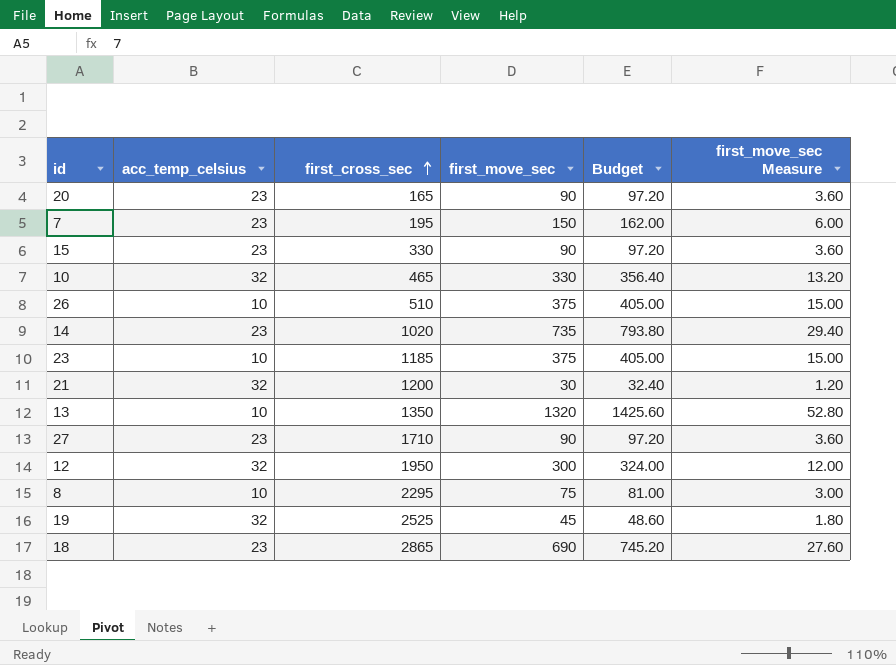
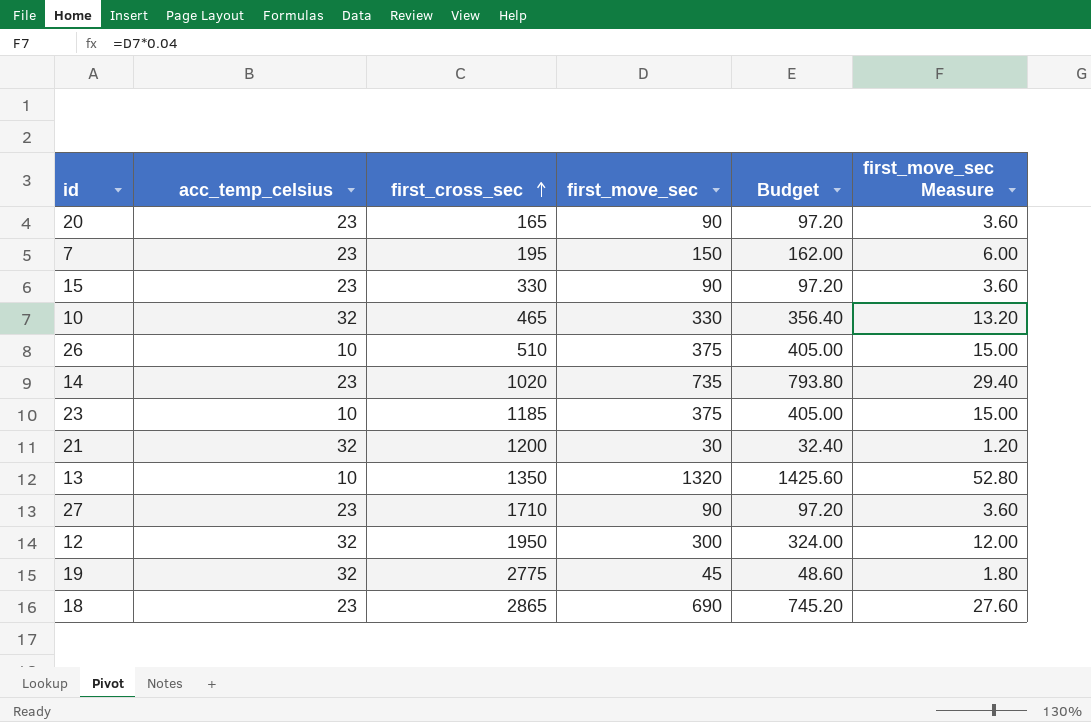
row 8: 10 | 2295 | 75 | 81.00 | 3.00 -> none
19 | first_cross_sec: 2525 -> 2775

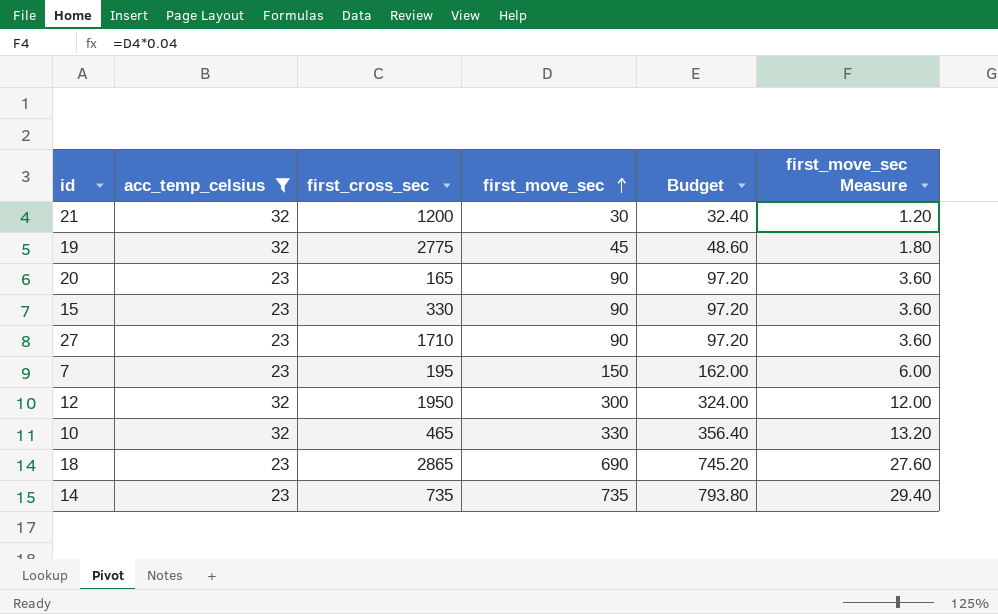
filter: none -> acc_temp_celsius != 10
row order: first_cross_sec ascending -> first_move_sec ascending
14 | first_cross_sec: 1020 -> 735

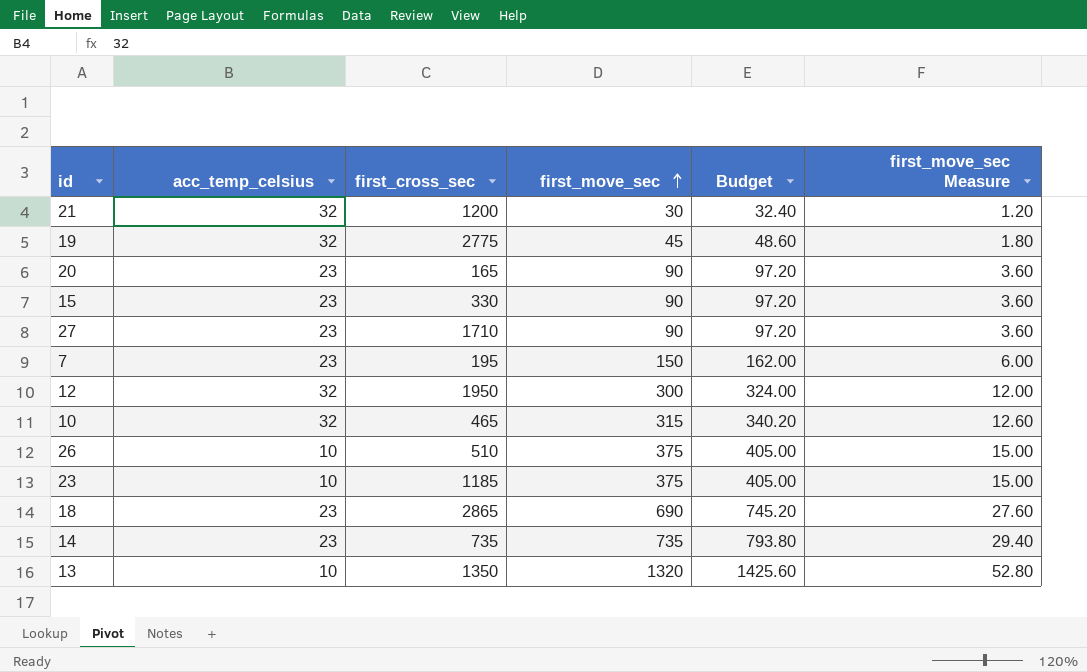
filter: acc_temp_celsius != 10 -> none
10 | first_move_sec: 330 -> 315
10 | Budget: 356.40 -> 340.20
10 | first_move_sec Measure: 13.20 -> 12.60

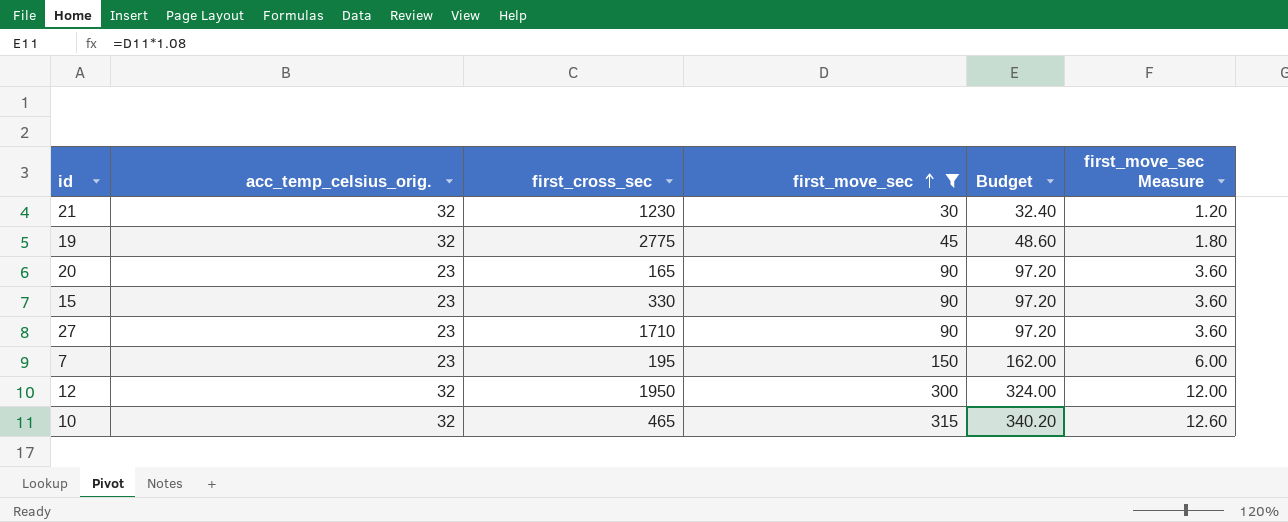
filter: none -> first_move_sec <= 315
column name: acc_temp_celsius -> acc_temp_celsius_orig.
21 | first_cross_sec: 1200 -> 1230

